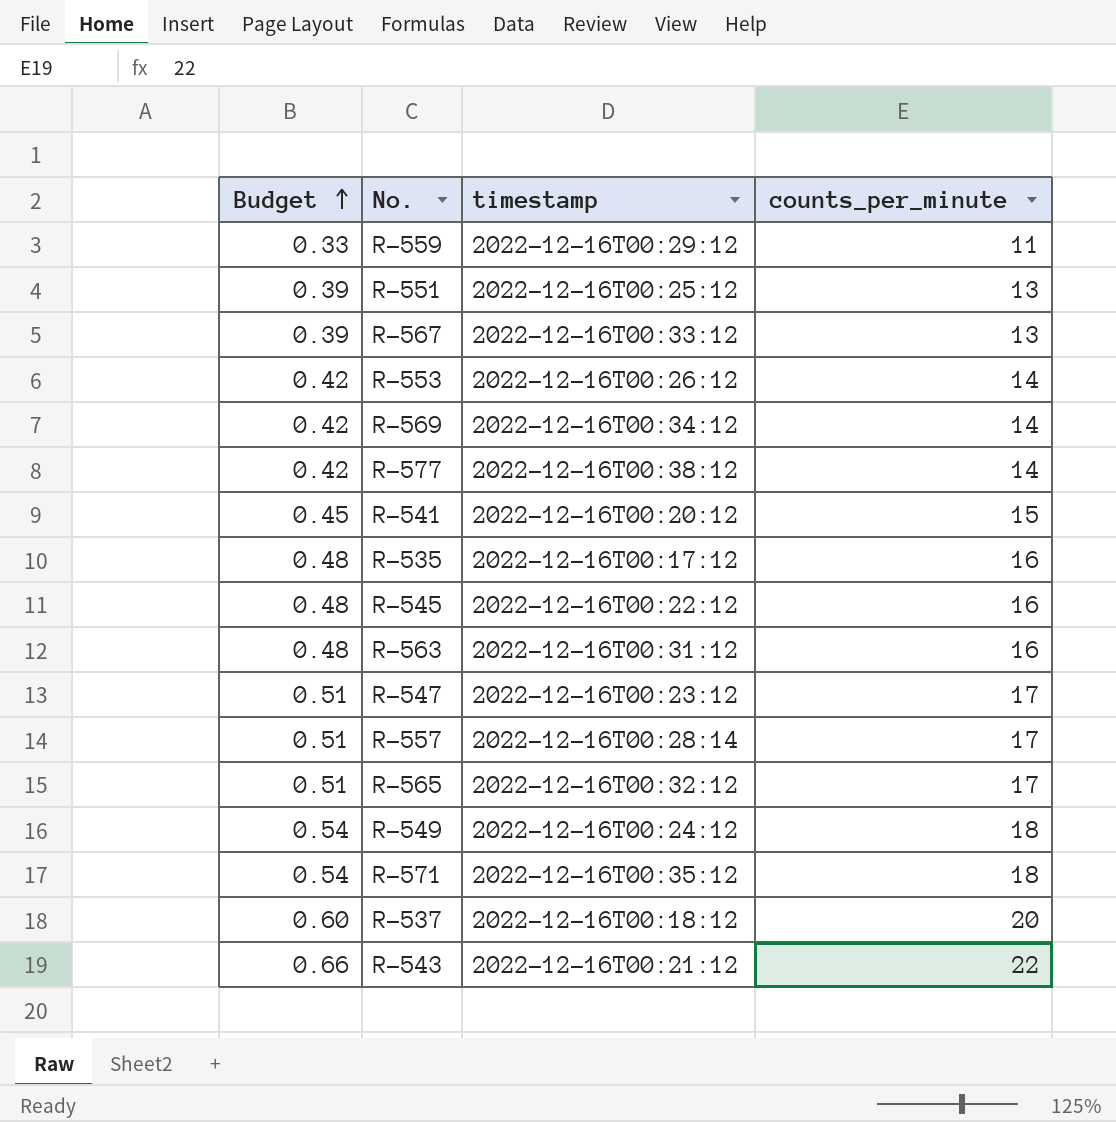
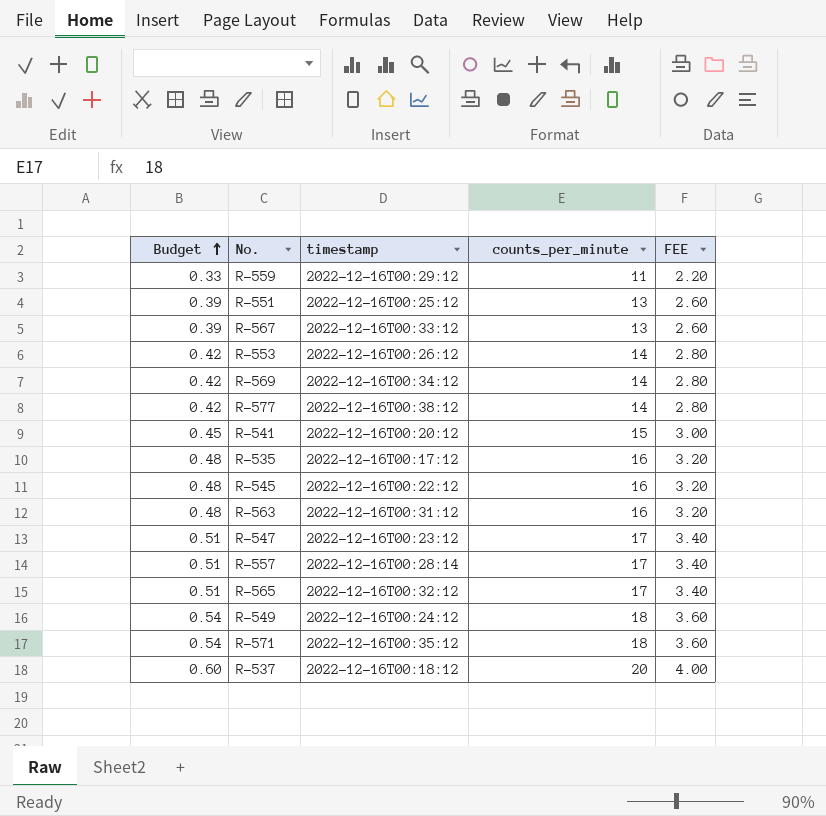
column FEE | formula: none -> [counts_per_minute] * 0.2
row R-543: 0.66 | 2022-12-16T00:21:12 | 22 -> none

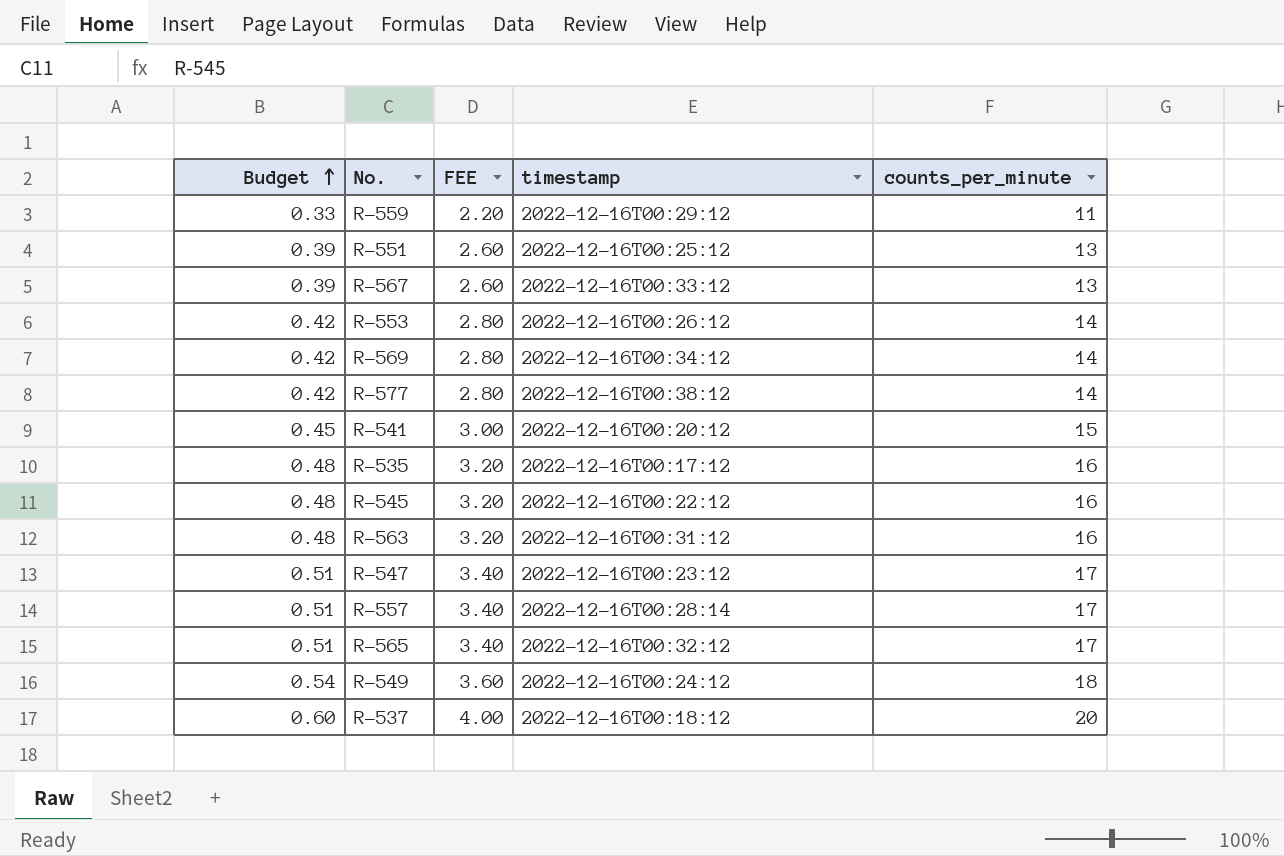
column FEE | position: 5 -> 3
row R-571: 0.54 | 2022-12-16T00:35:12 | 18 | 3.60 -> none

